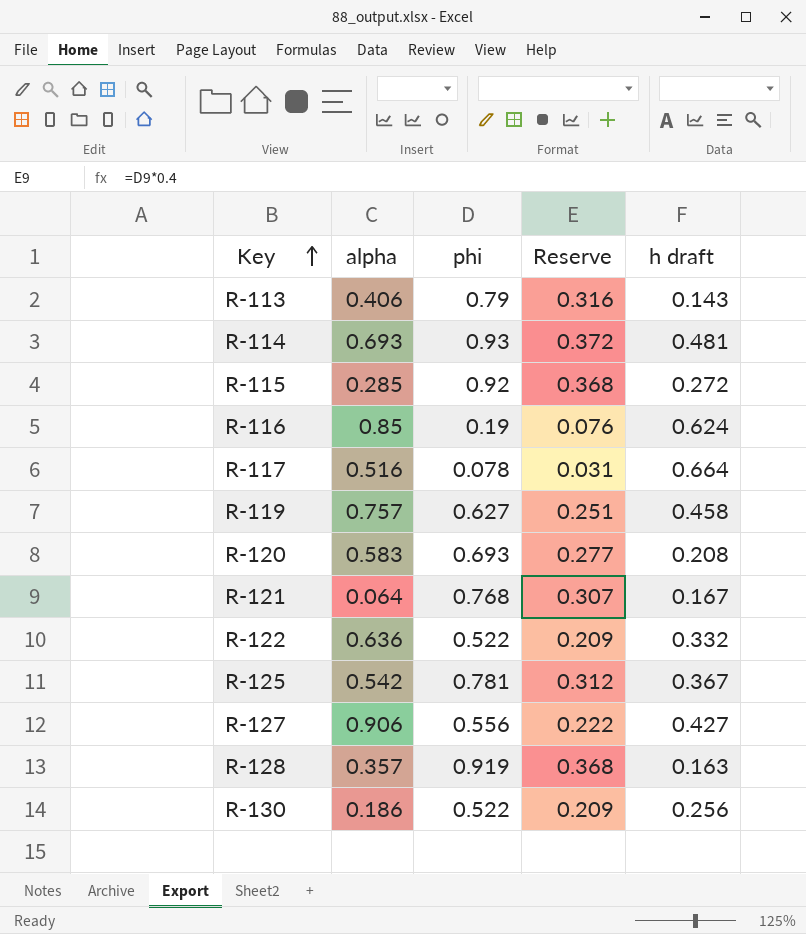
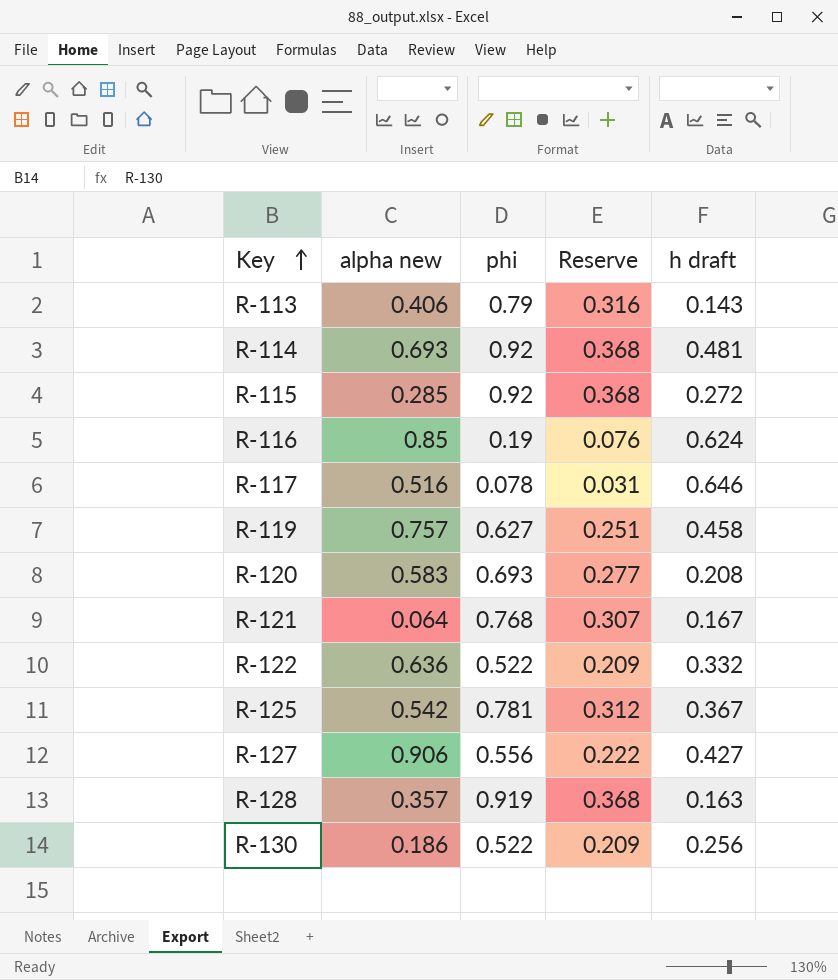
column name: alpha -> alpha new
R-114 | phi: 0.93 -> 0.92
R-114 | Reserve: 0.372 -> 0.368
R-117 | h draft: 0.664 -> 0.646

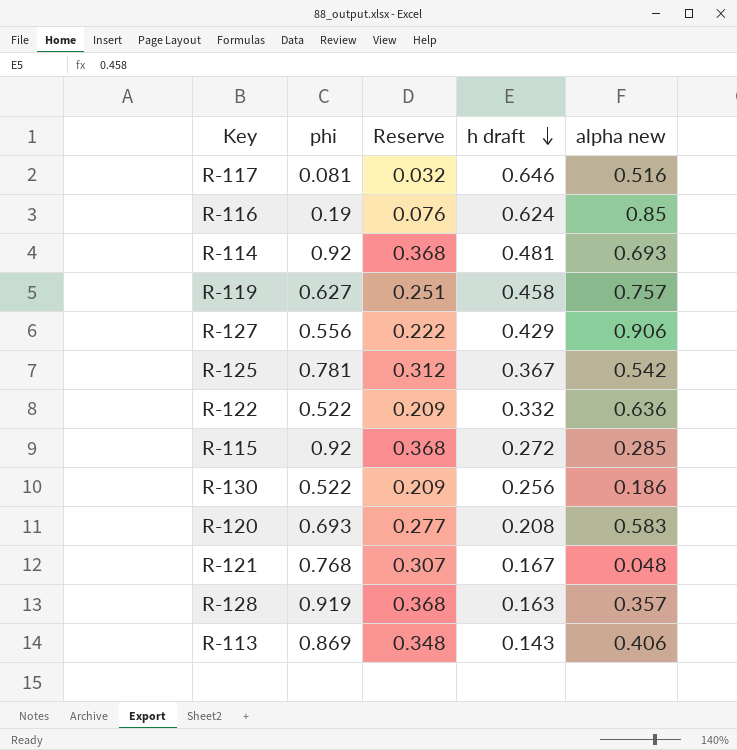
row order: Key ascending -> h draft descending
column alpha new | position: 2 -> 5
R-117 | phi: 0.078 -> 0.081
R-117 | Reserve: 0.031 -> 0.032
R-127 | h draft: 0.427 -> 0.429
R-121 | alpha new: 0.064 -> 0.048
R-113 | phi: 0.79 -> 0.869
R-113 | Reserve: 0.316 -> 0.348

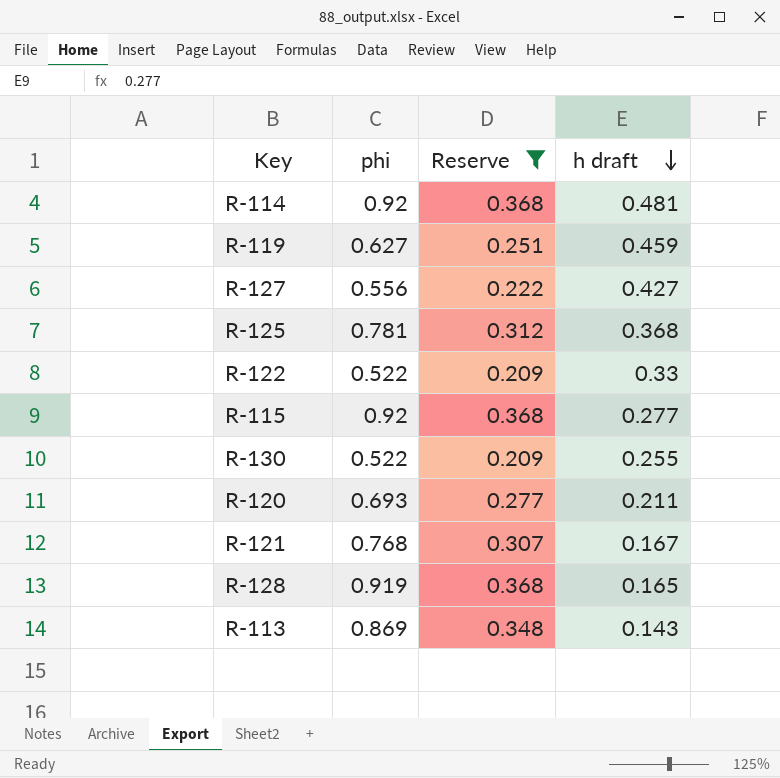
filter: none -> Reserve >= 0.209
column alpha new | position: 5 -> none
R-119 | h draft: 0.458 -> 0.459
R-127 | h draft: 0.429 -> 0.427
R-125 | h draft: 0.367 -> 0.368
R-122 | h draft: 0.332 -> 0.33
R-115 | h draft: 0.272 -> 0.277
R-130 | h draft: 0.256 -> 0.255
R-120 | h draft: 0.208 -> 0.211
R-128 | h draft: 0.163 -> 0.165

